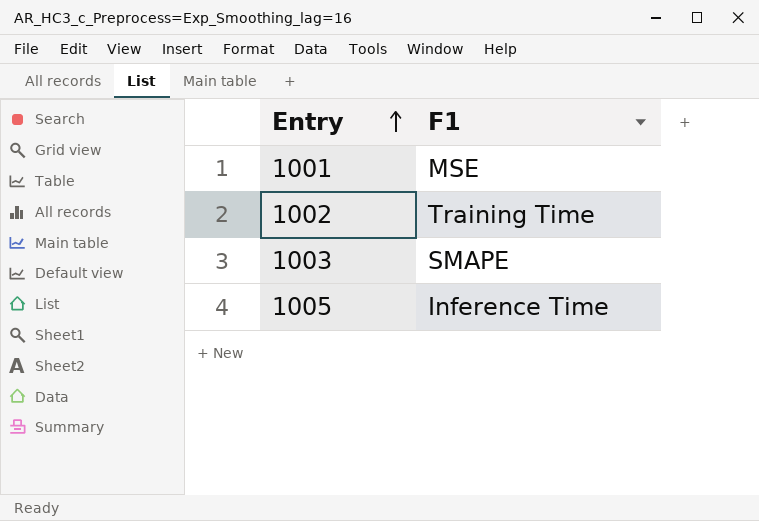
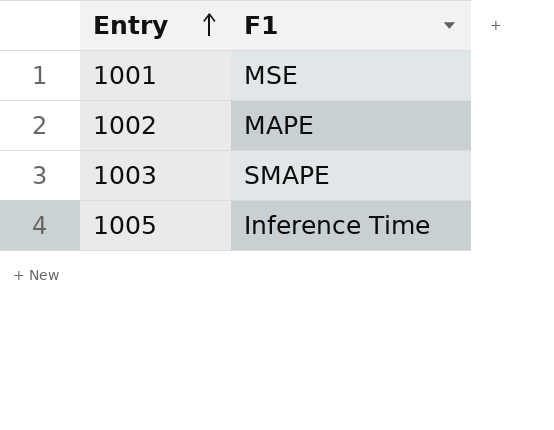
1002 | F1: Training Time -> MAPE

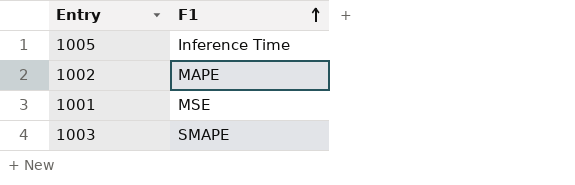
row order: Entry ascending -> F1 ascending

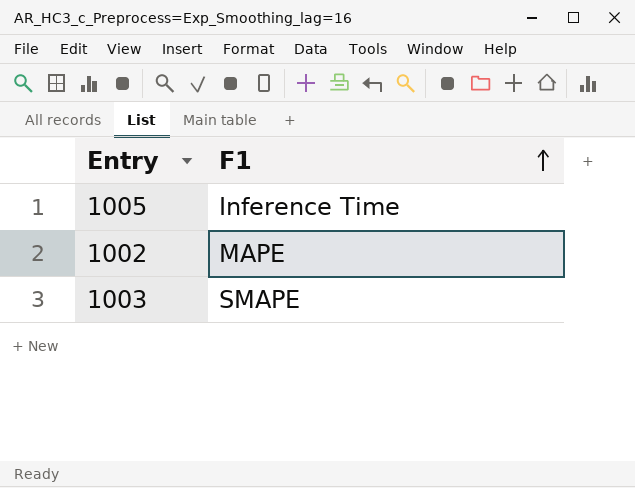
row 1001: MSE -> none

